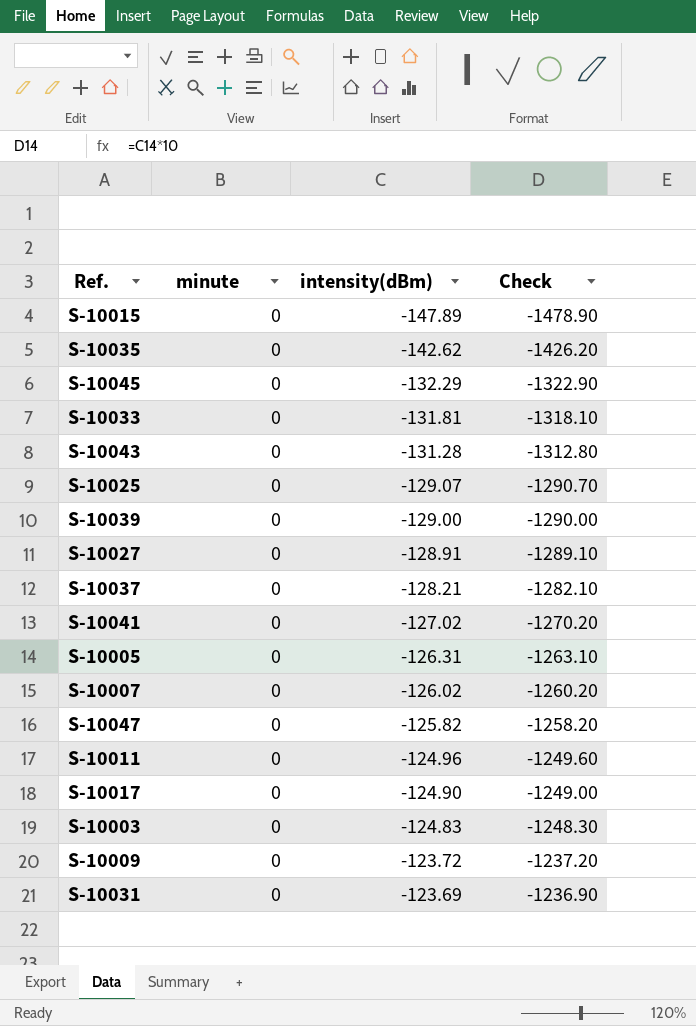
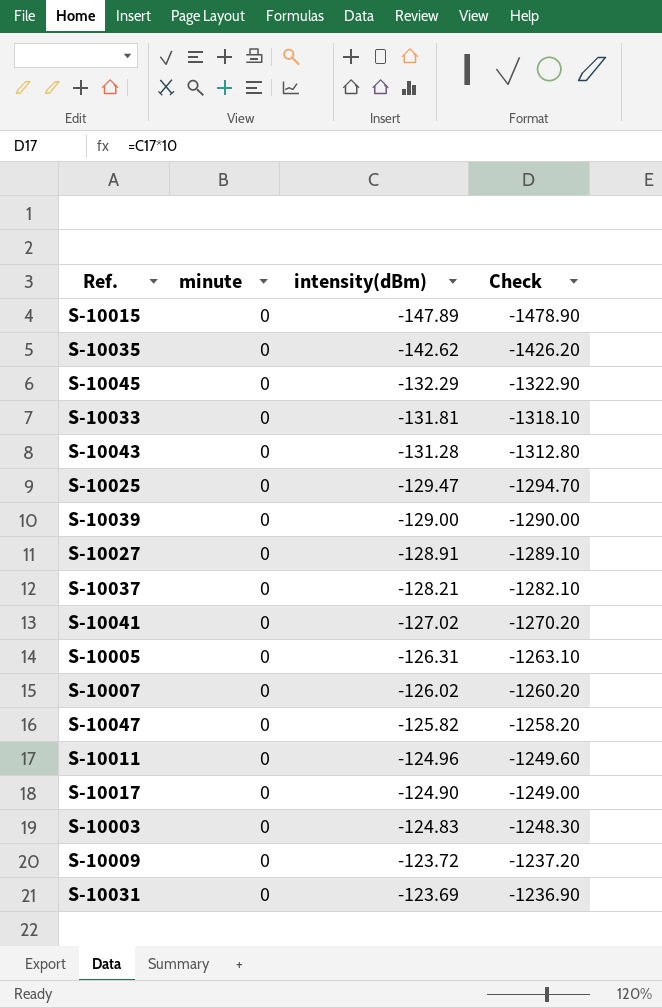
S-10025 | intensity(dBm): -129.07 -> -129.47
S-10025 | Check: -1290.70 -> -1294.70

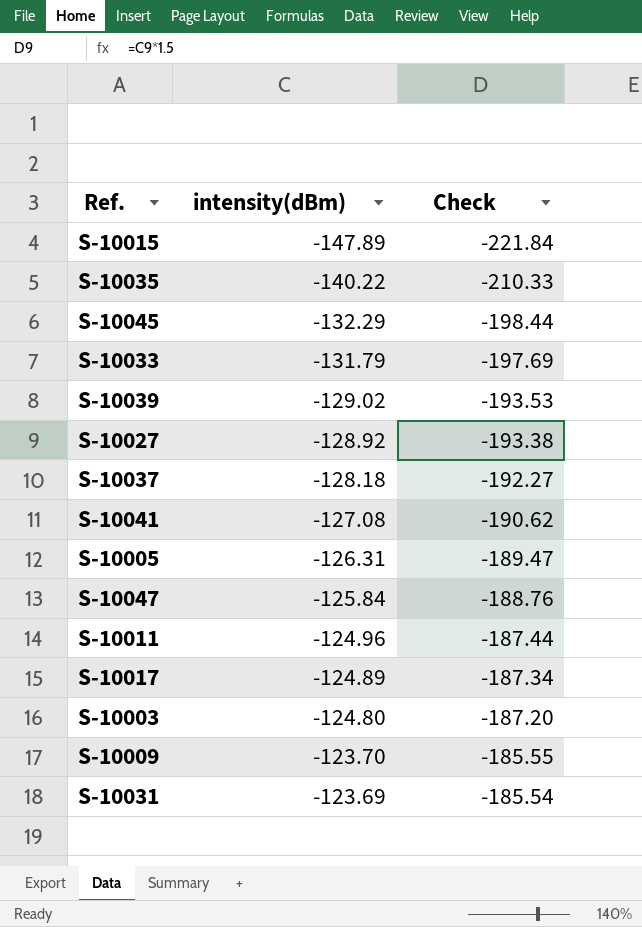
column minute | position: 2 -> none
column Check | formula: [intensity(dBm)] * 10 -> [intensity(dBm)] * 1.5
row S-10043: 0 | -131.28 | -1312.80 -> none
row S-10025: 0 | -129.47 | -1294.70 -> none
row S-10007: 0 | -126.02 | -1260.20 -> none
S-10035 | intensity(dBm): -142.62 -> -140.22
S-10033 | intensity(dBm): -131.81 -> -131.79
S-10039 | intensity(dBm): -129.00 -> -129.02
S-10027 | intensity(dBm): -128.91 -> -128.92
S-10037 | intensity(dBm): -128.21 -> -128.18
S-10041 | intensity(dBm): -127.02 -> -127.08
S-10047 | intensity(dBm): -125.82 -> -125.84
S-10017 | intensity(dBm): -124.90 -> -124.89
S-10003 | intensity(dBm): -124.83 -> -124.80
S-10009 | intensity(dBm): -123.72 -> -123.70

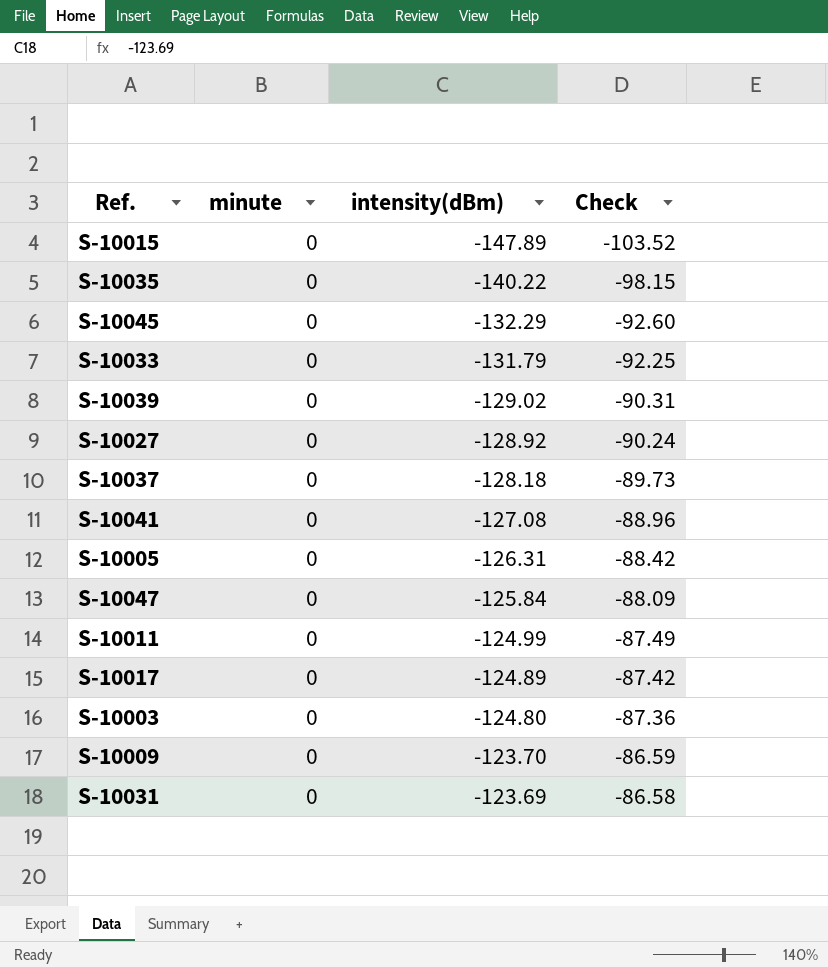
column minute | position: none -> 2
column Check | formula: [intensity(dBm)] * 1.5 -> [intensity(dBm)] * 0.7
S-10011 | intensity(dBm): -124.96 -> -124.99

